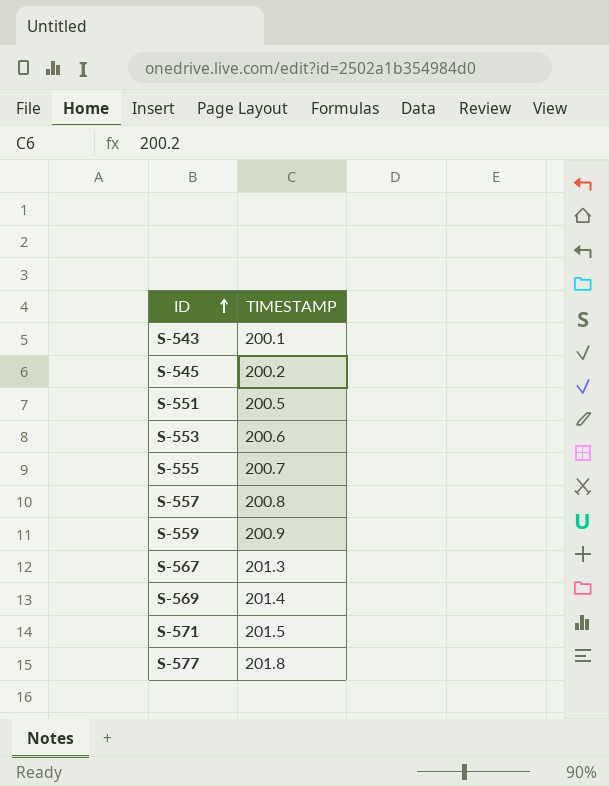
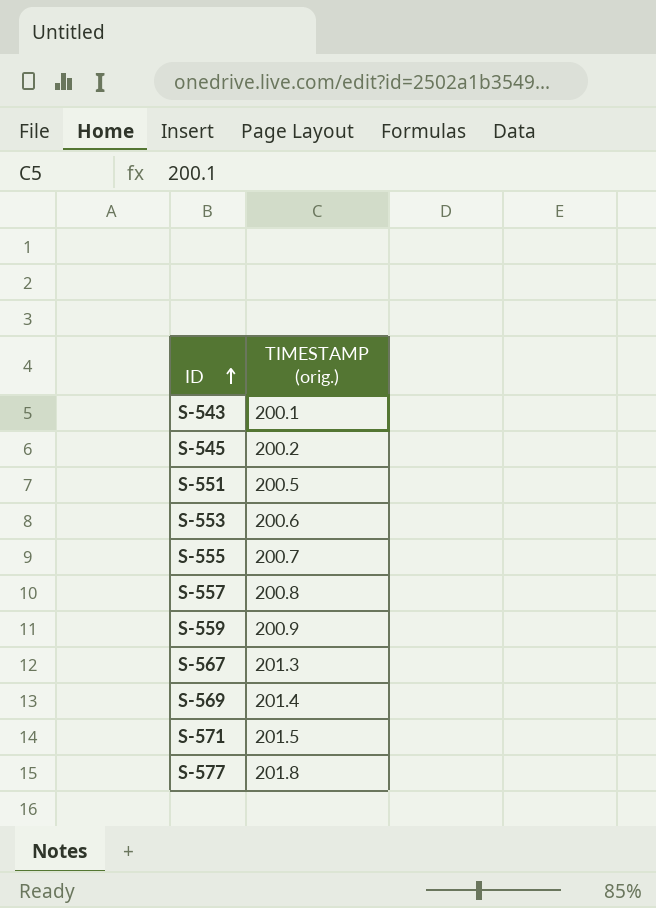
column name: TIMESTAMP -> TIMESTAMP (orig.)

